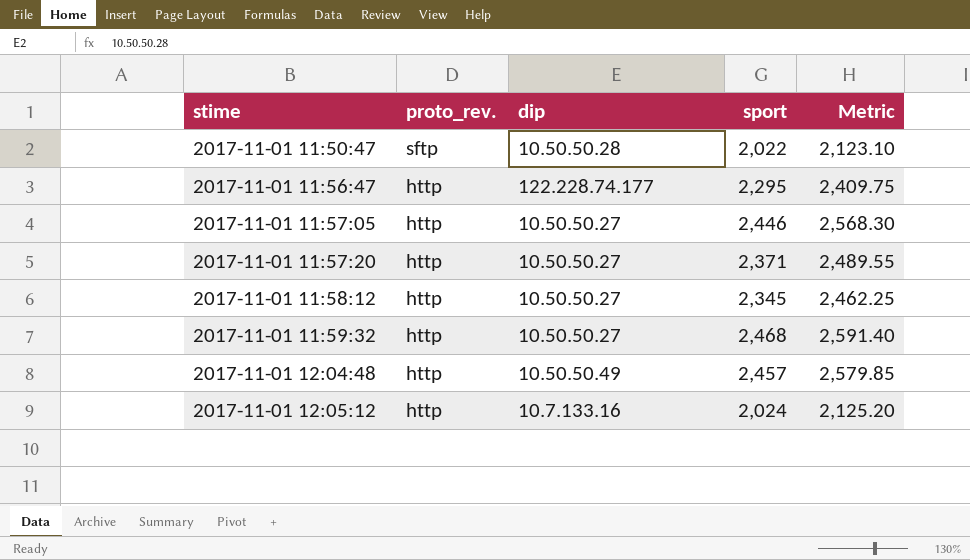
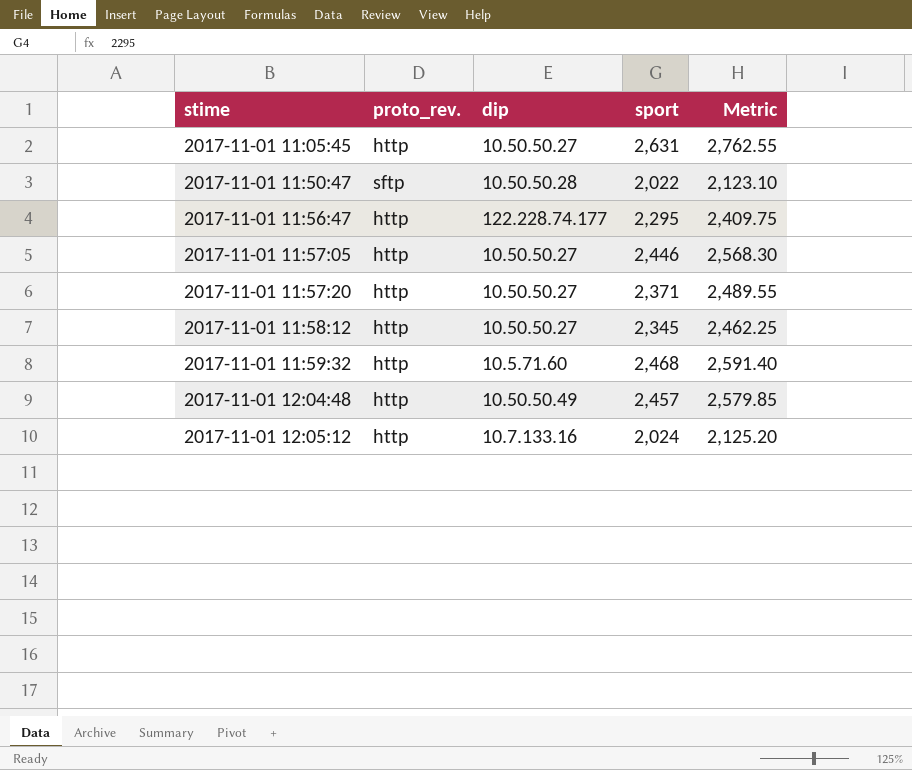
row 2017-11-01 11:05:45: none -> http | 10.50.50.27 | 2,631 | 2,762.55
2017-11-01 11:59:32 | dip: 10.50.50.27 -> 10.5.71.60

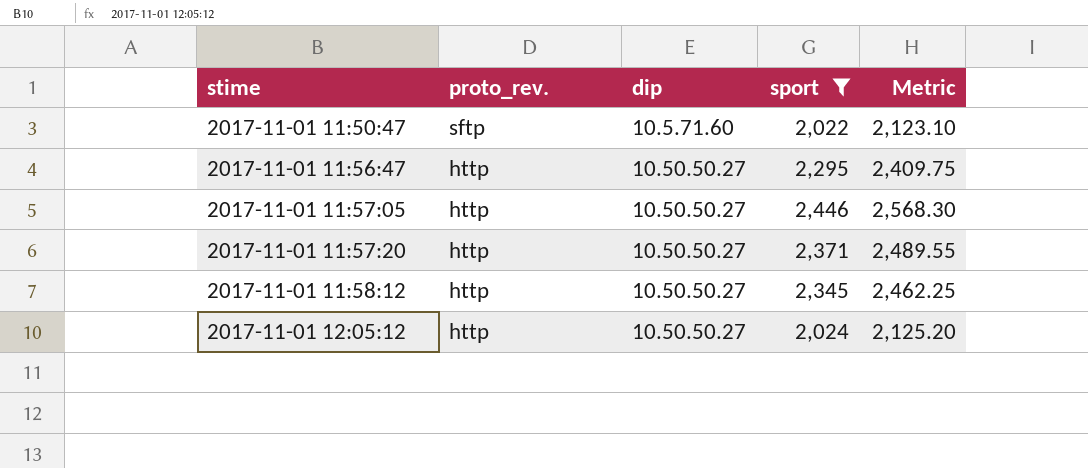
filter: none -> sport <= 2,446
2017-11-01 11:50:47 | dip: 10.50.50.28 -> 10.5.71.60
2017-11-01 11:56:47 | dip: 122.228.74.177 -> 10.50.50.27
2017-11-01 12:05:12 | dip: 10.7.133.16 -> 10.50.50.27

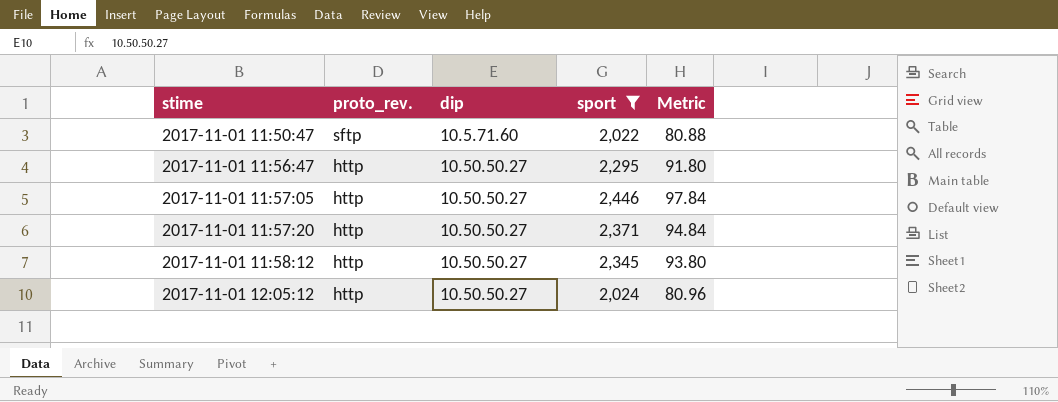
column Metric | formula: [sport] * 1.05 -> [sport] * 0.04

